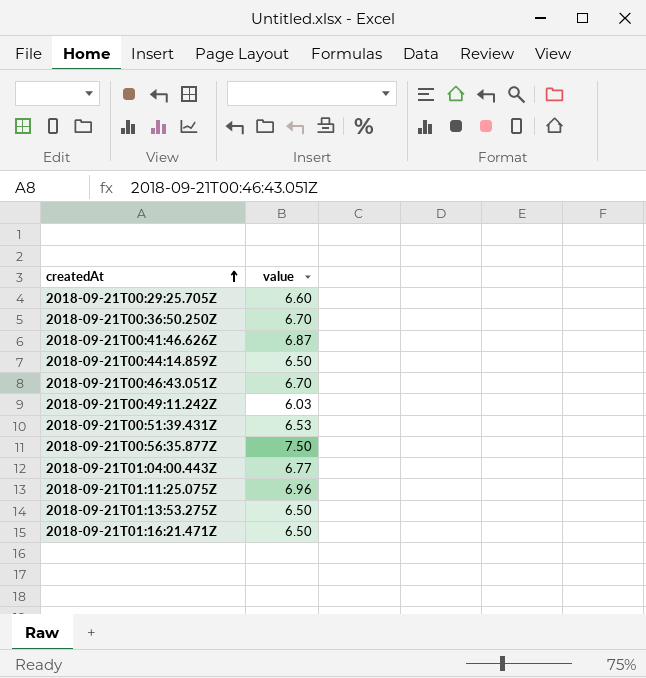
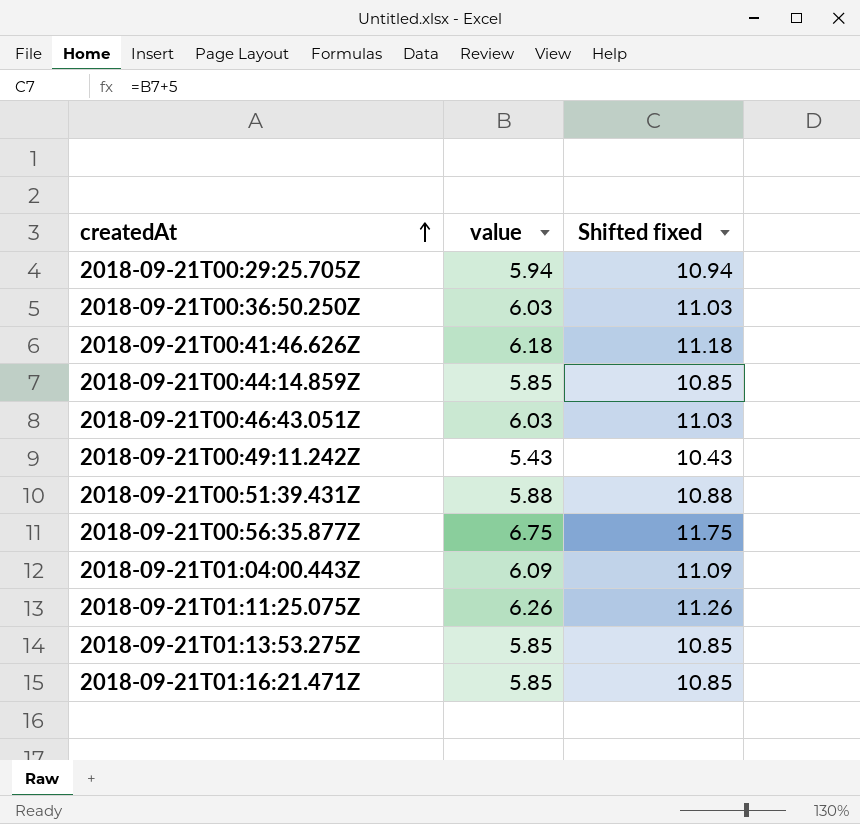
column Shifted fixed | formula: none -> [value] + 5
2018-09-21T00:29:25.705Z | value: 6.60 -> 5.94
2018-09-21T00:36:50.250Z | value: 6.70 -> 6.03
2018-09-21T00:41:46.626Z | value: 6.87 -> 6.18
2018-09-21T00:44:14.859Z | value: 6.50 -> 5.85
2018-09-21T00:46:43.051Z | value: 6.70 -> 6.03
2018-09-21T00:49:11.242Z | value: 6.03 -> 5.43
2018-09-21T00:51:39.431Z | value: 6.53 -> 5.88
2018-09-21T00:56:35.877Z | value: 7.50 -> 6.75
2018-09-21T01:04:00.443Z | value: 6.77 -> 6.09
2018-09-21T01:11:25.075Z | value: 6.96 -> 6.26
2018-09-21T01:13:53.275Z | value: 6.50 -> 5.85
2018-09-21T01:16:21.471Z | value: 6.50 -> 5.85

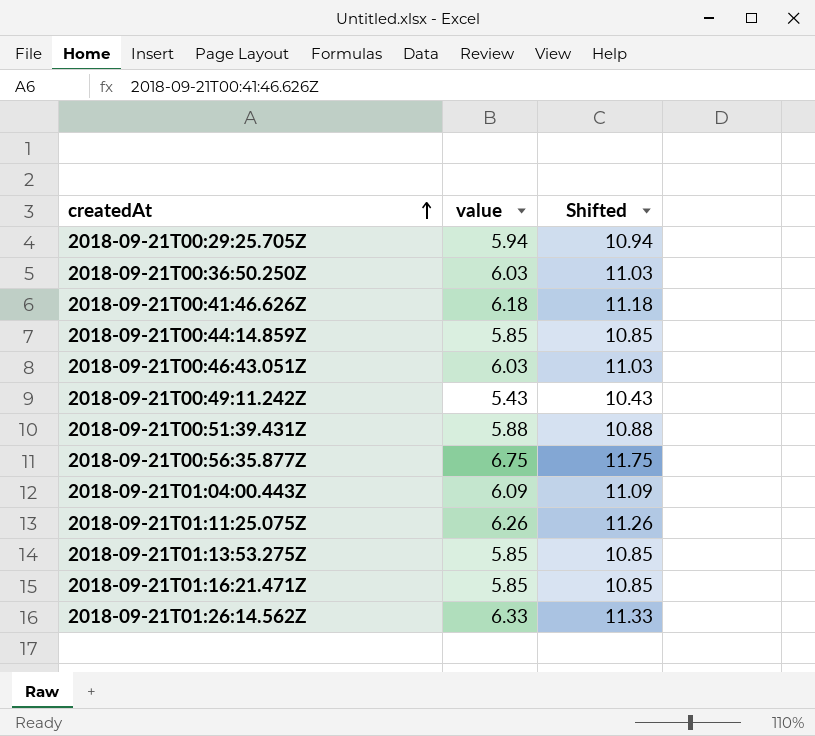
column name: Shifted fixed -> Shifted
row 2018-09-21T01:26:14.562Z: none -> 6.33 | 11.33

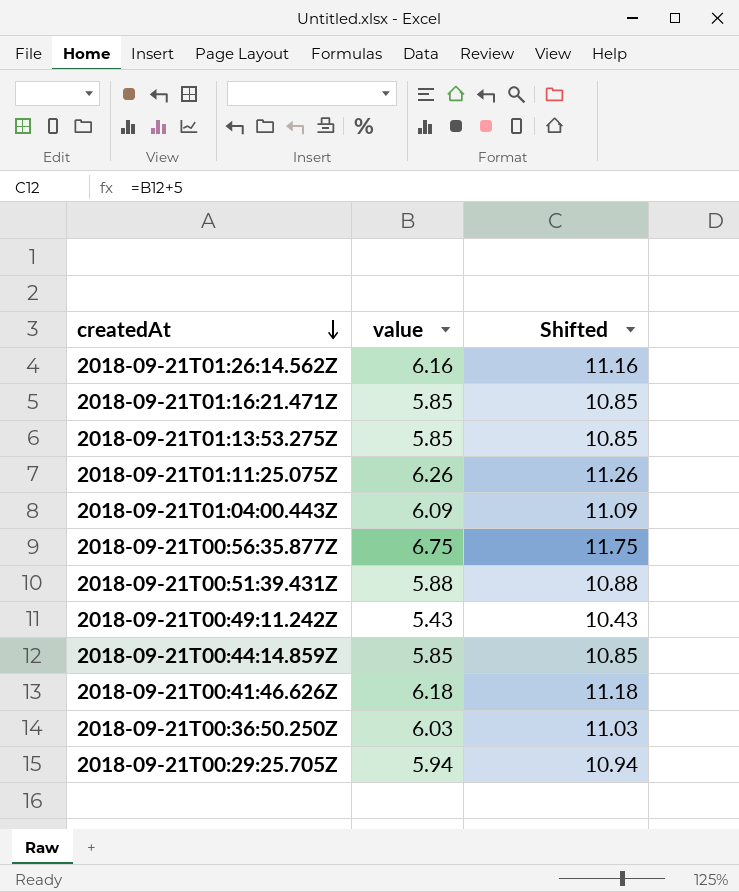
row order: createdAt ascending -> createdAt descending
row 2018-09-21T00:46:43.051Z: 6.03 | 11.03 -> none
2018-09-21T01:26:14.562Z | value: 6.33 -> 6.16
2018-09-21T01:26:14.562Z | Shifted: 11.33 -> 11.16

